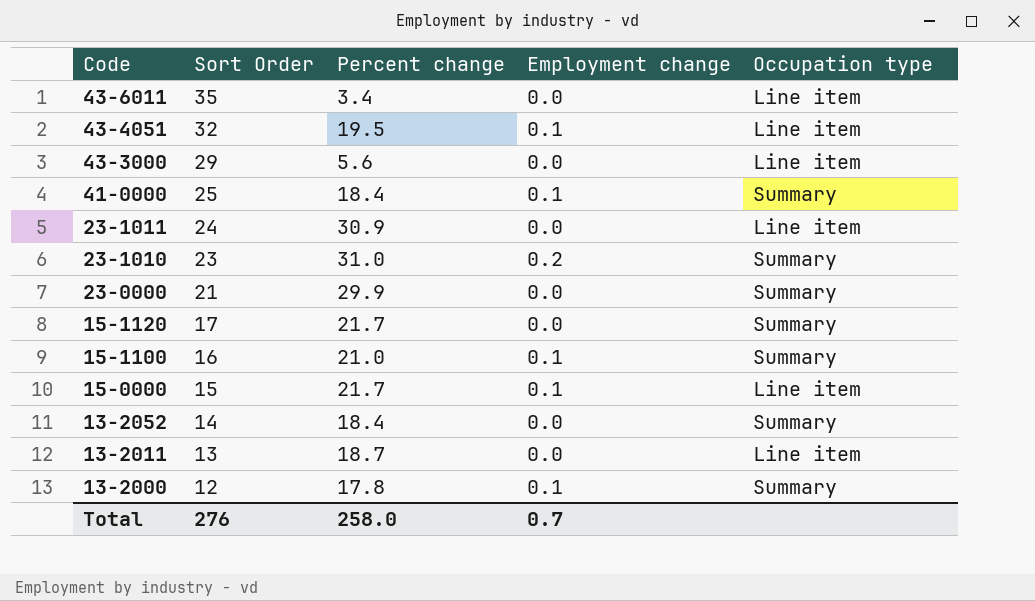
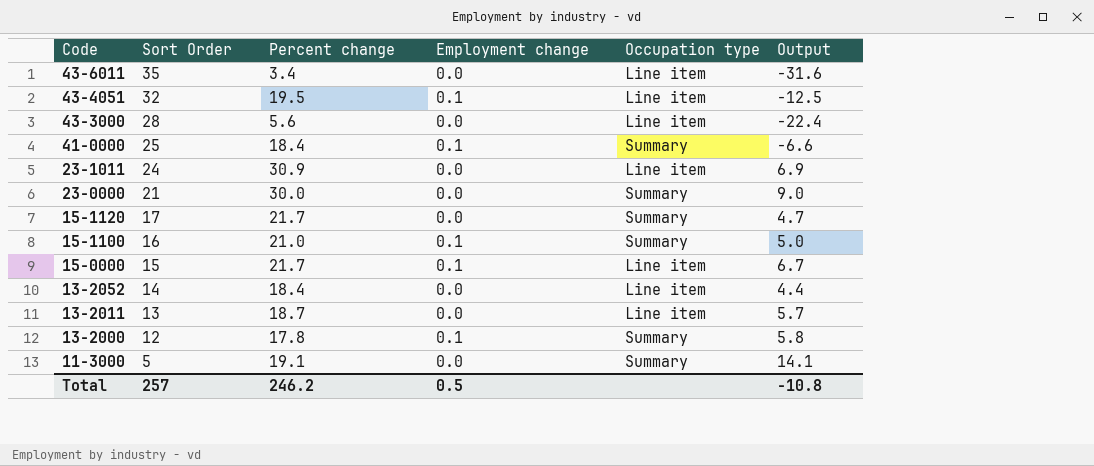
column Output | formula: none -> [Percent change] - [Sort Order]
row 23-1010: 23 | 31.0 | 0.2 | Summary -> none
43-3000 | Sort Order: 29 -> 28
23-0000 | Percent change: 29.9 -> 30.0
13-2052 | Occupation type: Summary -> Line item
row 11-3000: none -> 5 | 19.1 | 0.0 | Summary | 14.1
Total | Sort Order: 276 -> 257
Total | Percent change: 258.0 -> 246.2
Total | Employment change: 0.7 -> 0.5

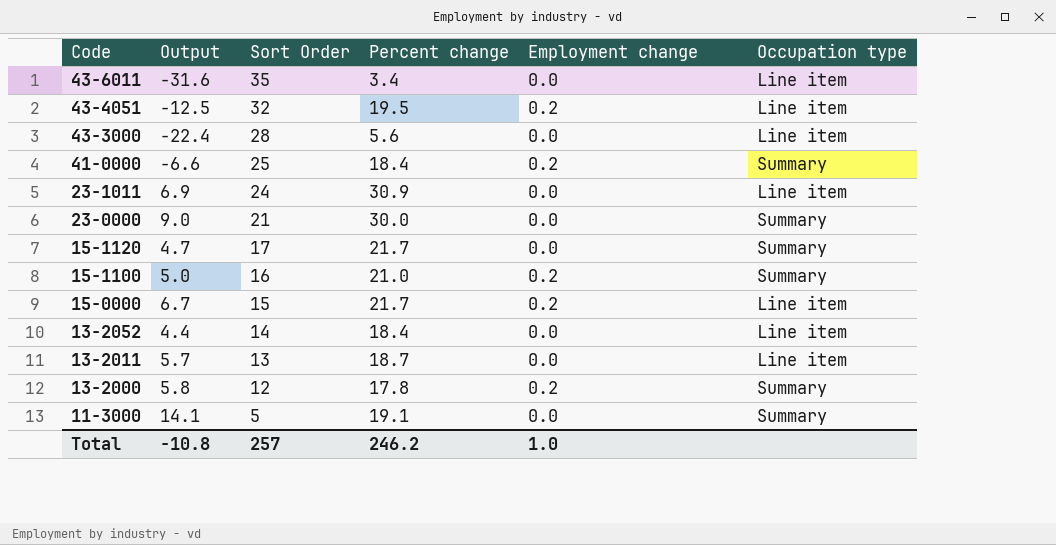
column Output | position: 6 -> 2
43-4051 | Employment change: 0.1 -> 0.2
41-0000 | Employment change: 0.1 -> 0.2
15-1100 | Employment change: 0.1 -> 0.2
15-0000 | Employment change: 0.1 -> 0.2
13-2000 | Employment change: 0.1 -> 0.2
Total | Employment change: 0.5 -> 1.0

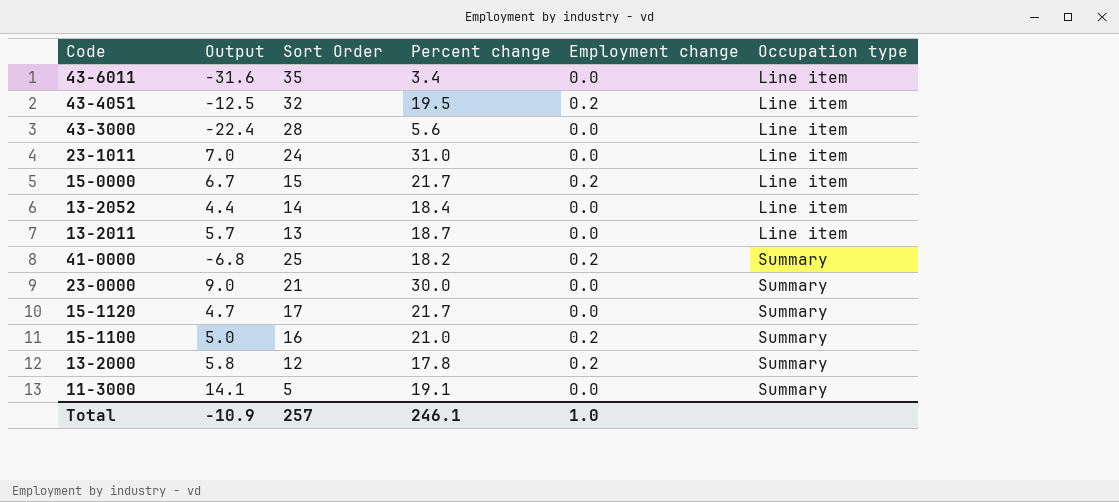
row order: Code descending -> Occupation type ascending
23-1011 | Output: 6.9 -> 7.0
23-1011 | Percent change: 30.9 -> 31.0
41-0000 | Output: -6.6 -> -6.8
41-0000 | Percent change: 18.4 -> 18.2
Total | Output: -10.8 -> -10.9
Total | Percent change: 246.2 -> 246.1

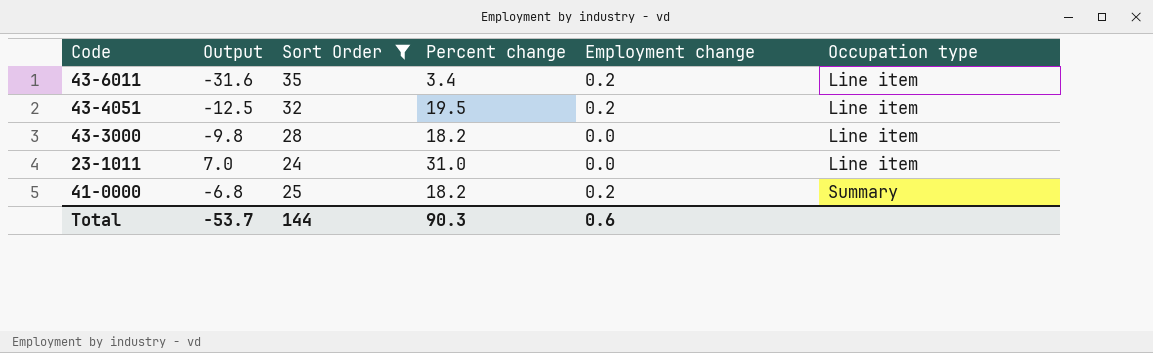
filter: none -> Sort Order >= 24
43-6011 | Employment change: 0.0 -> 0.2
43-3000 | Output: -22.4 -> -9.8
43-3000 | Percent change: 5.6 -> 18.2
Total | Output: -10.9 -> -53.7
Total | Sort Order: 257 -> 144
Total | Percent change: 246.1 -> 90.3
Total | Employment change: 1.0 -> 0.6

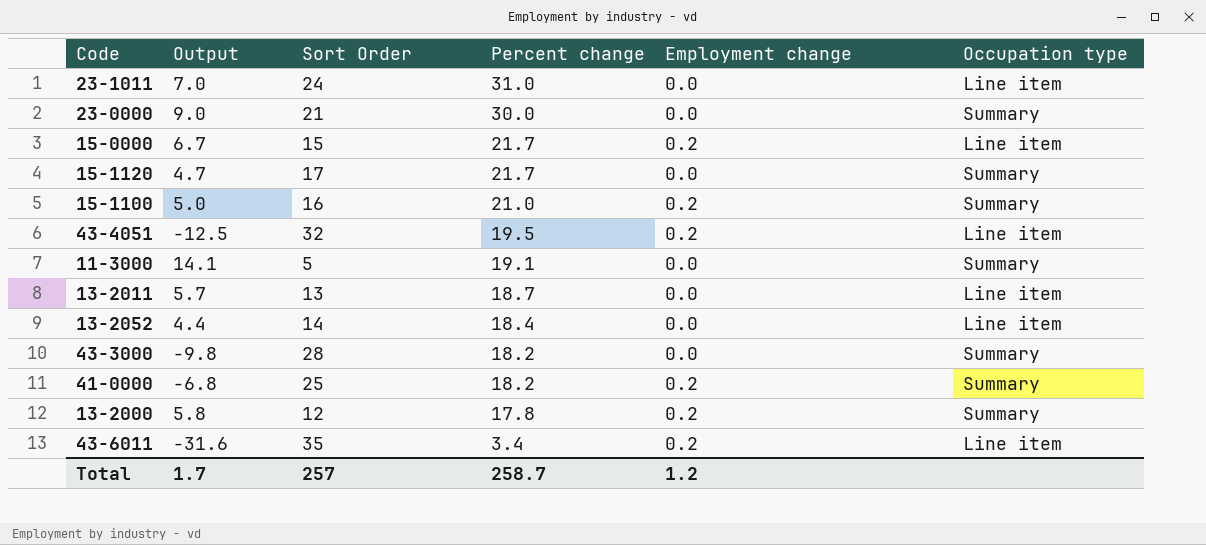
filter: Sort Order >= 24 -> none
row order: Occupation type ascending -> Percent change descending
43-3000 | Occupation type: Line item -> Summary
Total | Output: -53.7 -> 1.7
Total | Sort Order: 144 -> 257
Total | Percent change: 90.3 -> 258.7
Total | Employment change: 0.6 -> 1.2

